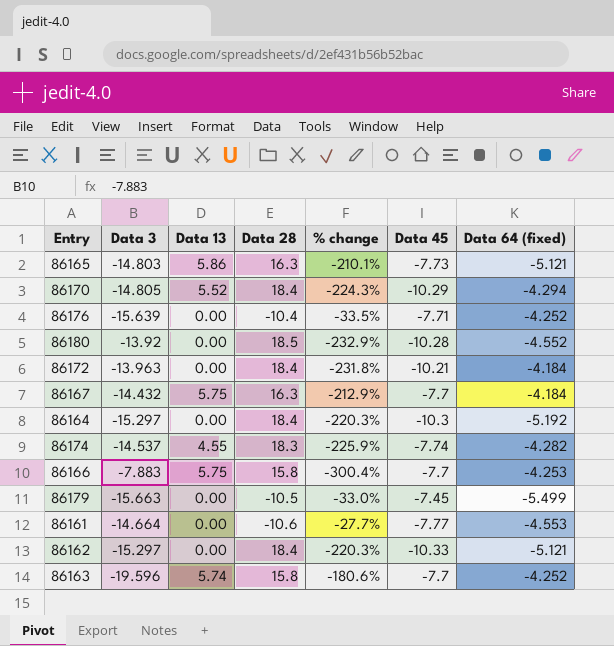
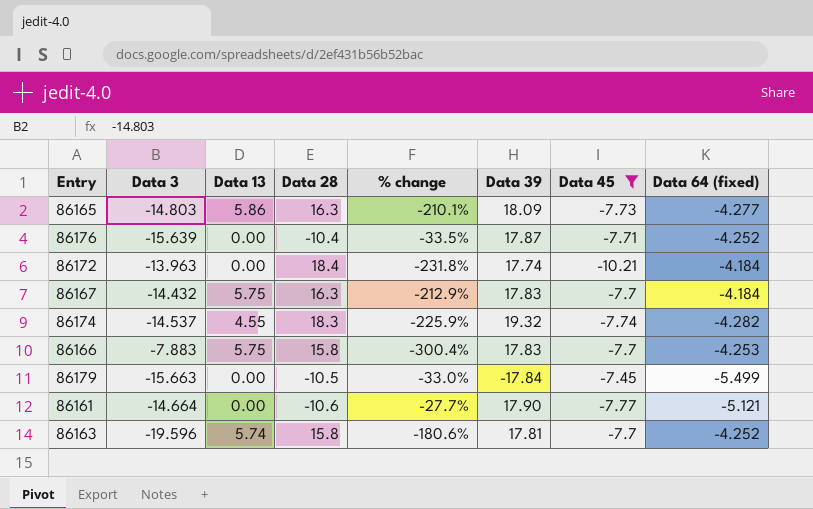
filter: none -> Data 45 >= -10.21
column Data 39 | position: none -> 6
86165 | Data 64 (fixed): -5.121 -> -4.277
86161 | Data 64 (fixed): -4.553 -> -5.121

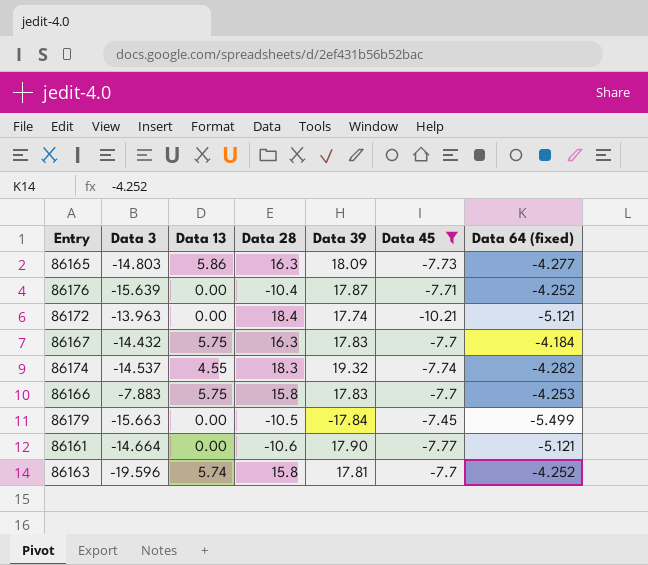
column % change | formula: ([Data 28] - [Data 3]) / [Data 3] -> none
86172 | Data 64 (fixed): -4.184 -> -5.121

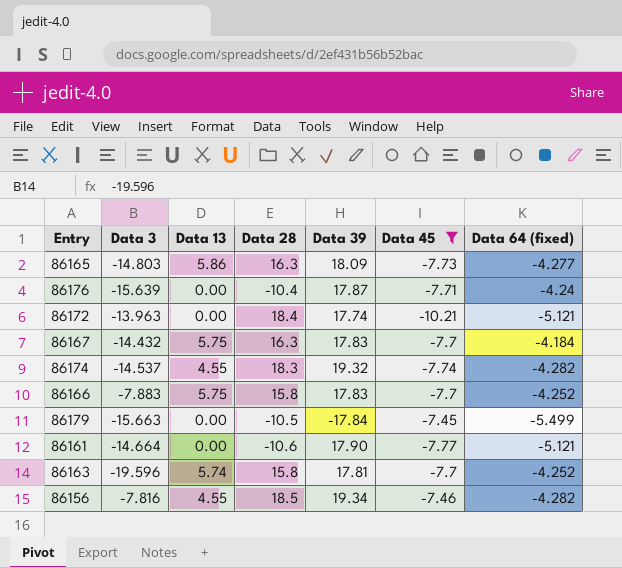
86176 | Data 64 (fixed): -4.252 -> -4.24
86166 | Data 64 (fixed): -4.253 -> -4.252
row 86156: none -> -7.816 | 4.55 | 18.5 | 19.34 | -7.46 | -4.282

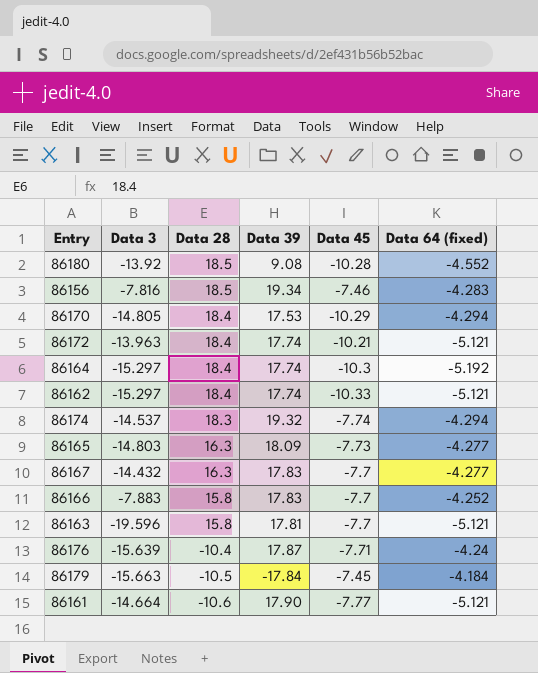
filter: Data 45 >= -10.21 -> none
row order: none -> Data 28 descending
column Data 13 | position: 3 -> none
86156 | Data 64 (fixed): -4.282 -> -4.283
86174 | Data 64 (fixed): -4.282 -> -4.294
86167 | Data 64 (fixed): -4.184 -> -4.277
86163 | Data 64 (fixed): -4.252 -> -5.121
86179 | Data 64 (fixed): -5.499 -> -4.184

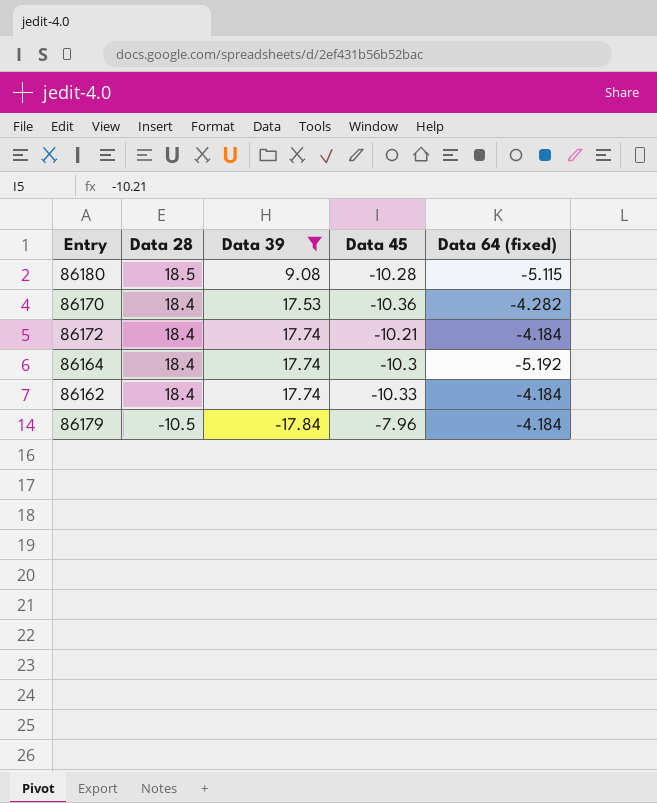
filter: none -> Data 39 <= 17.74
column Data 3 | position: 2 -> none
86180 | Data 64 (fixed): -4.552 -> -5.115
86170 | Data 45: -10.29 -> -10.36
86170 | Data 64 (fixed): -4.294 -> -4.282
86172 | Data 64 (fixed): -5.121 -> -4.184
86162 | Data 64 (fixed): -5.121 -> -4.184
86179 | Data 45: -7.45 -> -7.96

